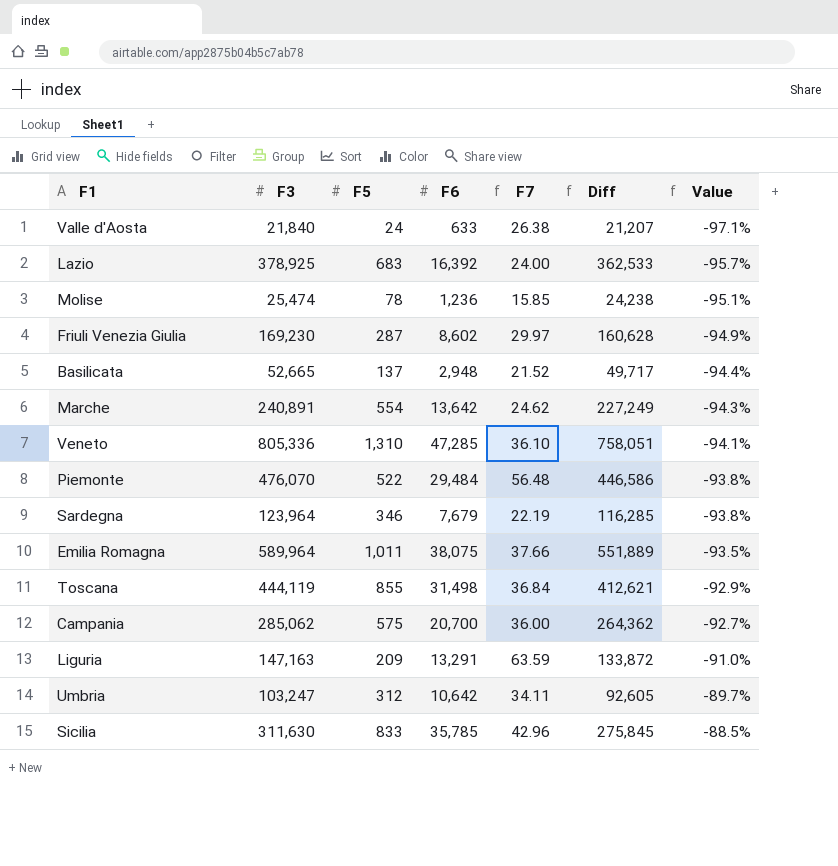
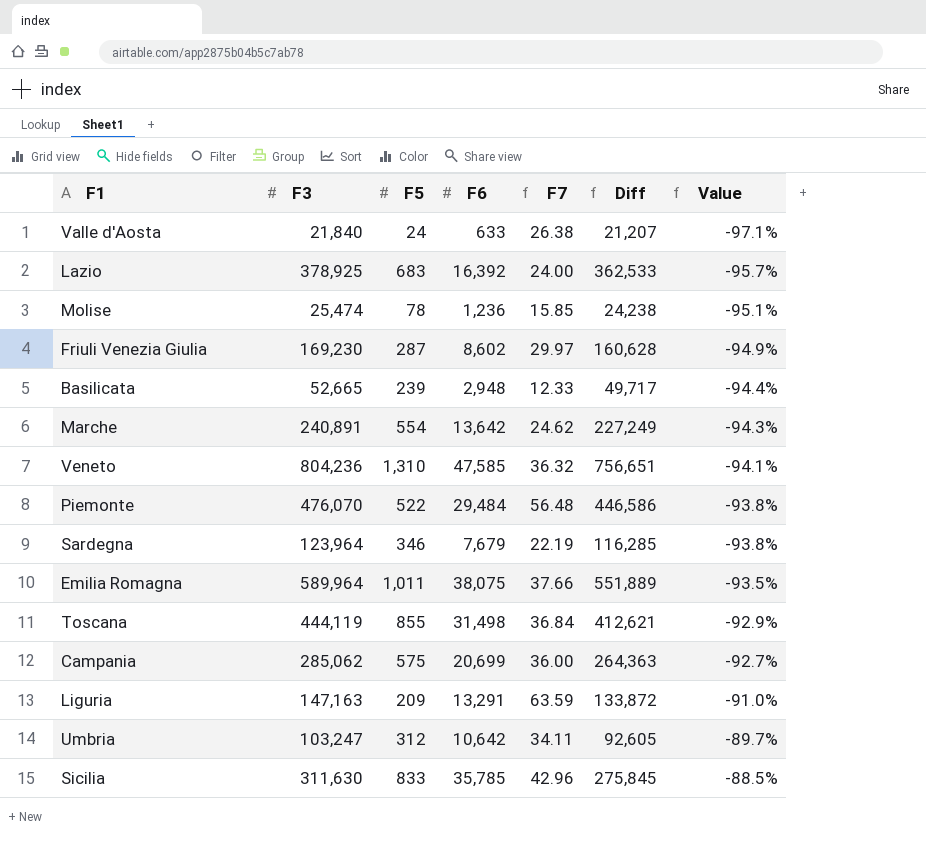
Basilicata | F5: 137 -> 239
Basilicata | F7: 21.52 -> 12.33
Veneto | F3: 805,336 -> 804,236
Veneto | F6: 47,285 -> 47,585
Veneto | F7: 36.10 -> 36.32
Veneto | Diff: 758,051 -> 756,651
Campania | F6: 20,700 -> 20,699
Campania | Diff: 264,362 -> 264,363

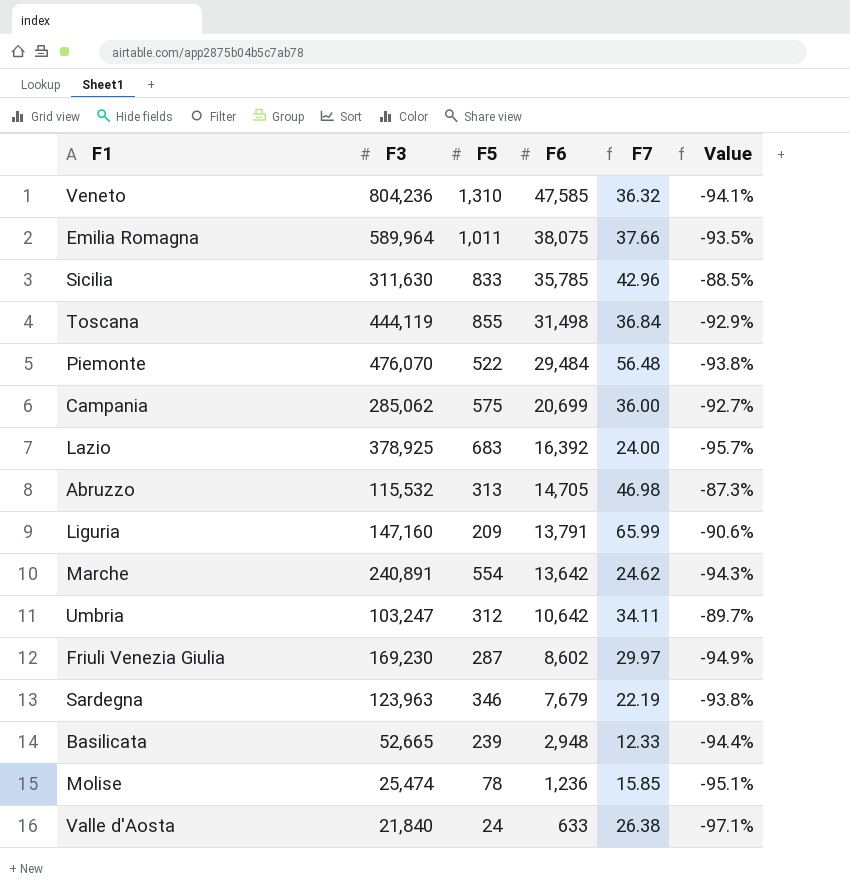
row order: Value ascending -> F6 descending
column Diff | formula: [F3] - [F6] -> none
row Abruzzo: none -> 115,532 | 313 | 14,705 | 46.98 | -87.3%
Liguria | F3: 147,163 -> 147,160
Liguria | F6: 13,291 -> 13,791
Liguria | F7: 63.59 -> 65.99
Liguria | Value: -91.0% -> -90.6%
Sardegna | F3: 123,964 -> 123,963

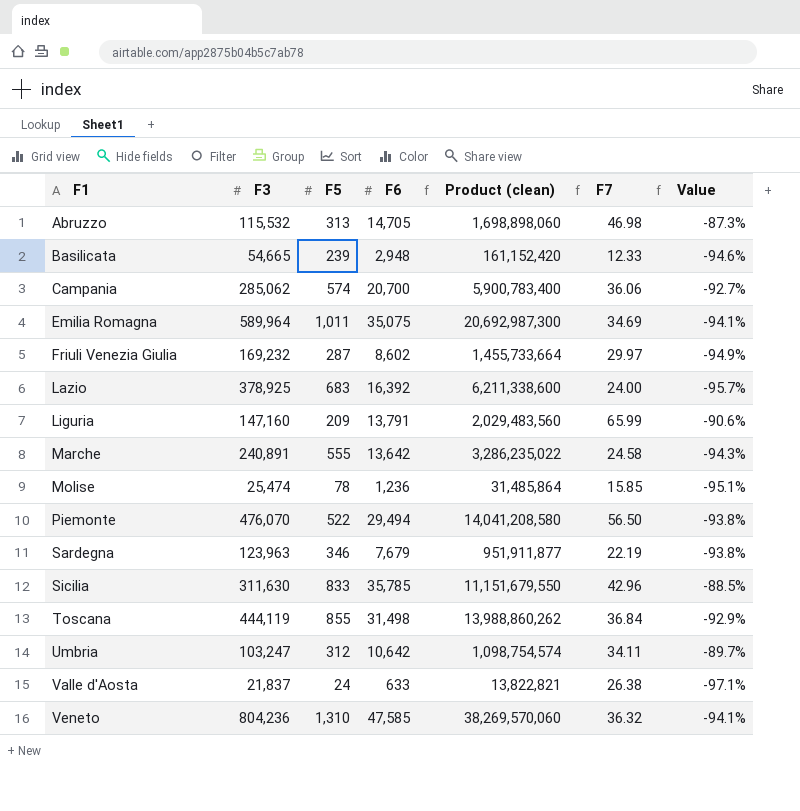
row order: F6 descending -> F1 ascending
column Product (clean) | formula: none -> [F3] * [F6]
Basilicata | F3: 52,665 -> 54,665
Basilicata | Value: -94.4% -> -94.6%
Campania | F5: 575 -> 574
Campania | F6: 20,699 -> 20,700
Campania | F7: 36.00 -> 36.06
Emilia Romagna | F6: 38,075 -> 35,075
Emilia Romagna | F7: 37.66 -> 34.69
Emilia Romagna | Value: -93.5% -> -94.1%
Friuli Venezia Giulia | F3: 169,230 -> 169,232
Marche | F5: 554 -> 555
Marche | F7: 24.62 -> 24.58
Piemonte | F6: 29,484 -> 29,494
Piemonte | F7: 56.48 -> 56.50
Valle d'Aosta | F3: 21,840 -> 21,837

